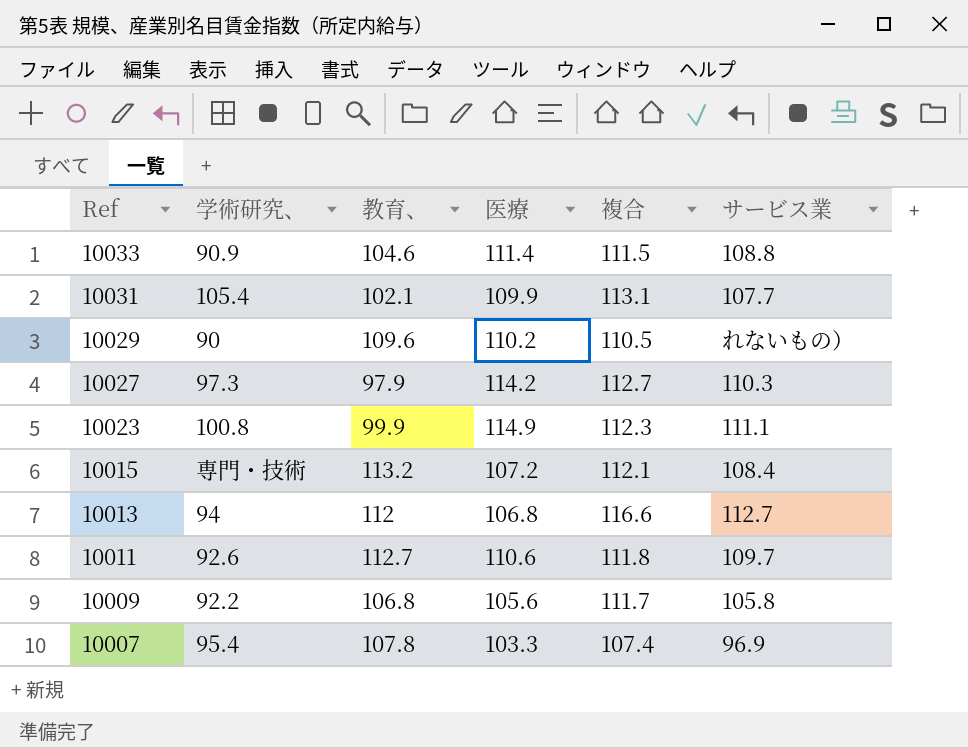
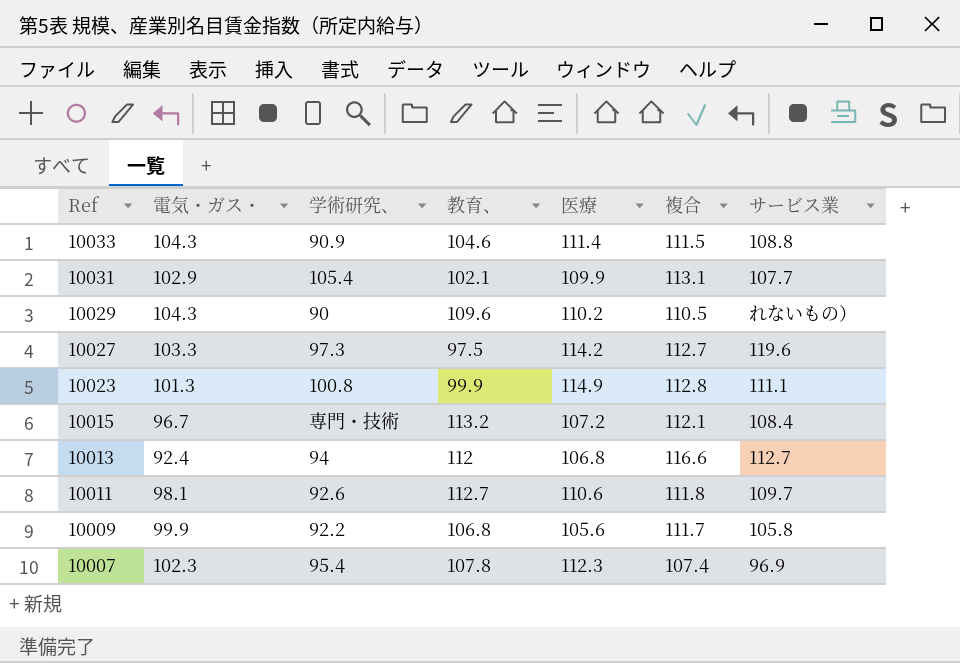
column 電気・ガス・ | position: none -> 2
10027 | 教育、: 97.9 -> 97.5
10027 | サービス業: 110.3 -> 119.6
10023 | 複合: 112.3 -> 112.8
10007 | 医療: 103.3 -> 112.3

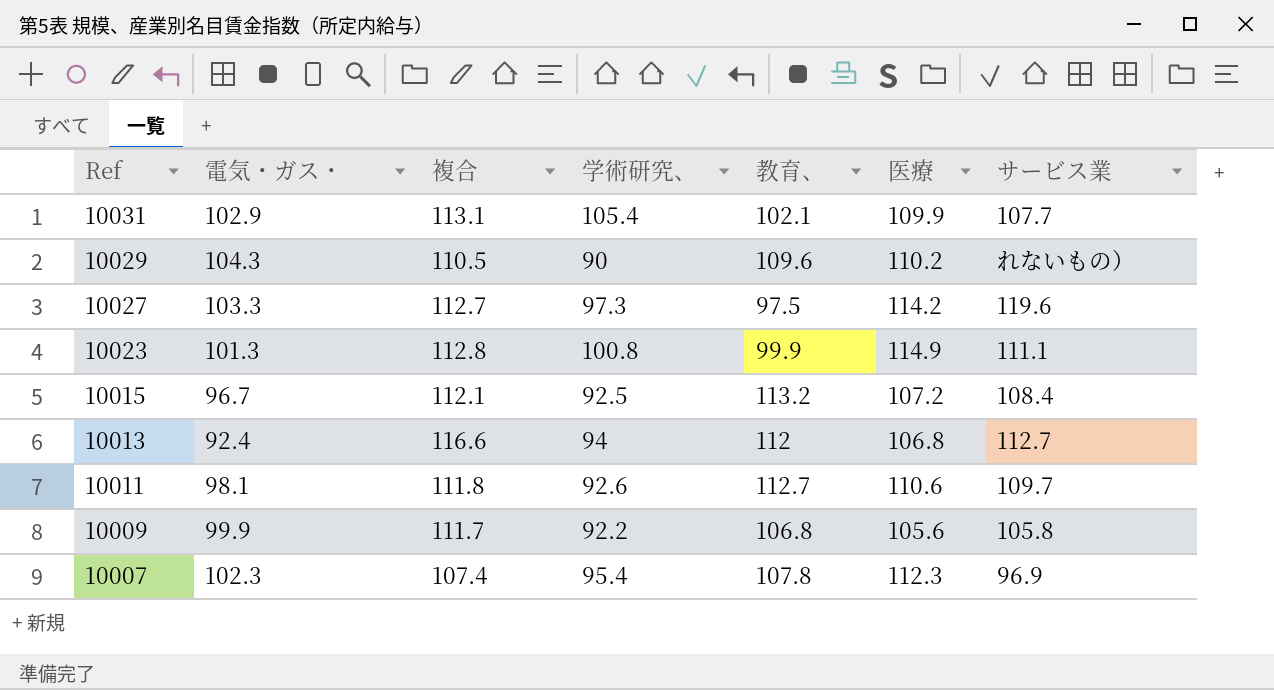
column 複合 | position: 6 -> 3
row 10033: 104.3 | 90.9 | 104.6 | 111.4 | 111.5 | 108.8 -> none
10015 | 学術研究、: 専門・技術 -> 92.5

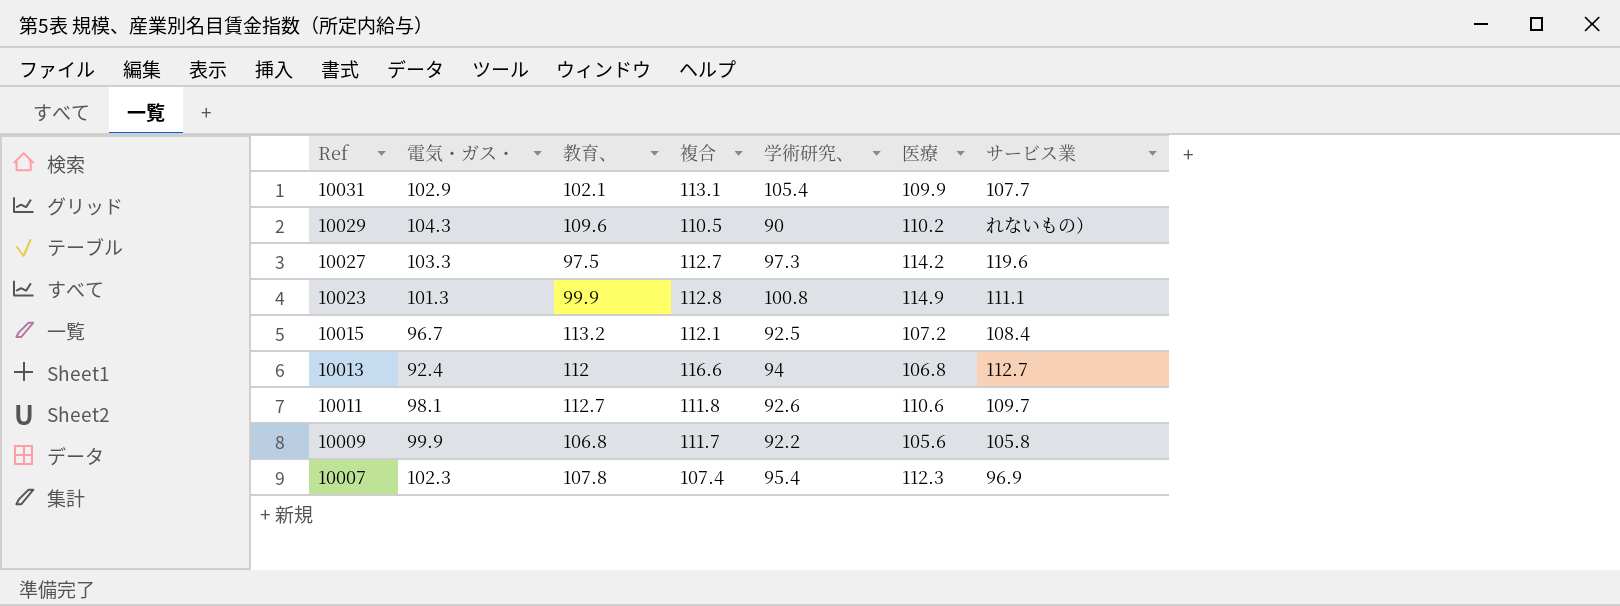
column 教育、 | position: 5 -> 3

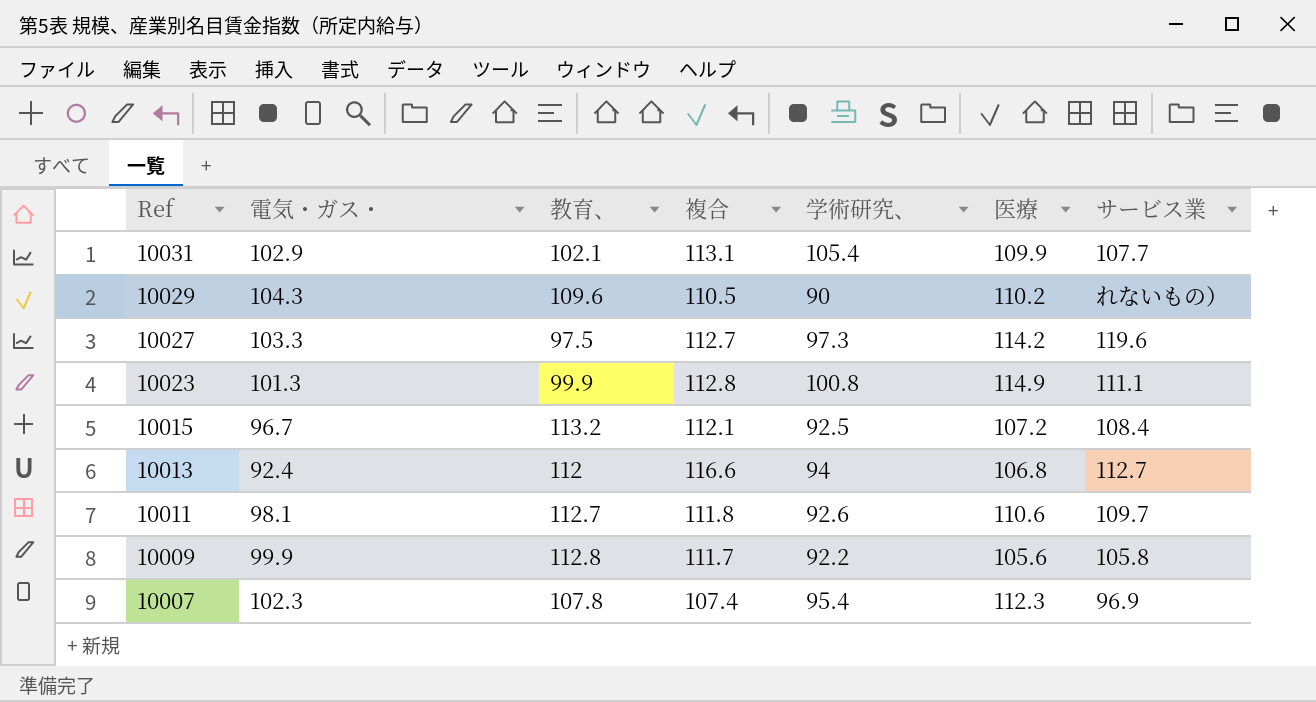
10009 | 教育、: 106.8 -> 112.8

